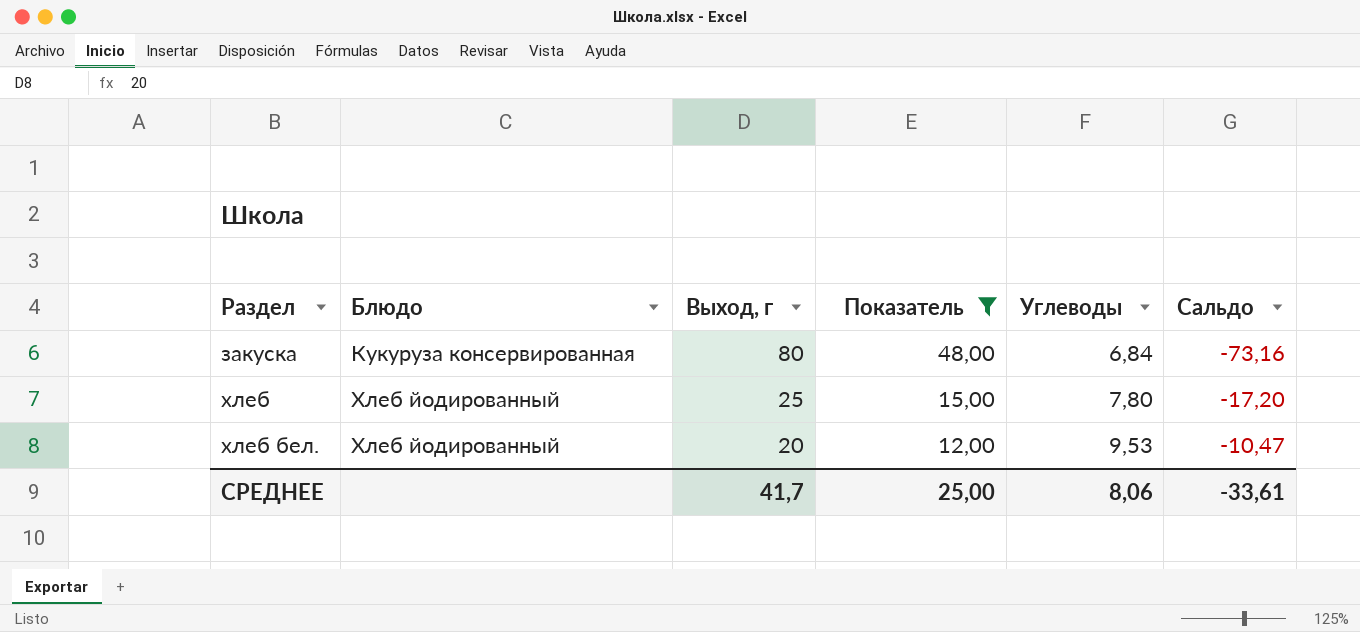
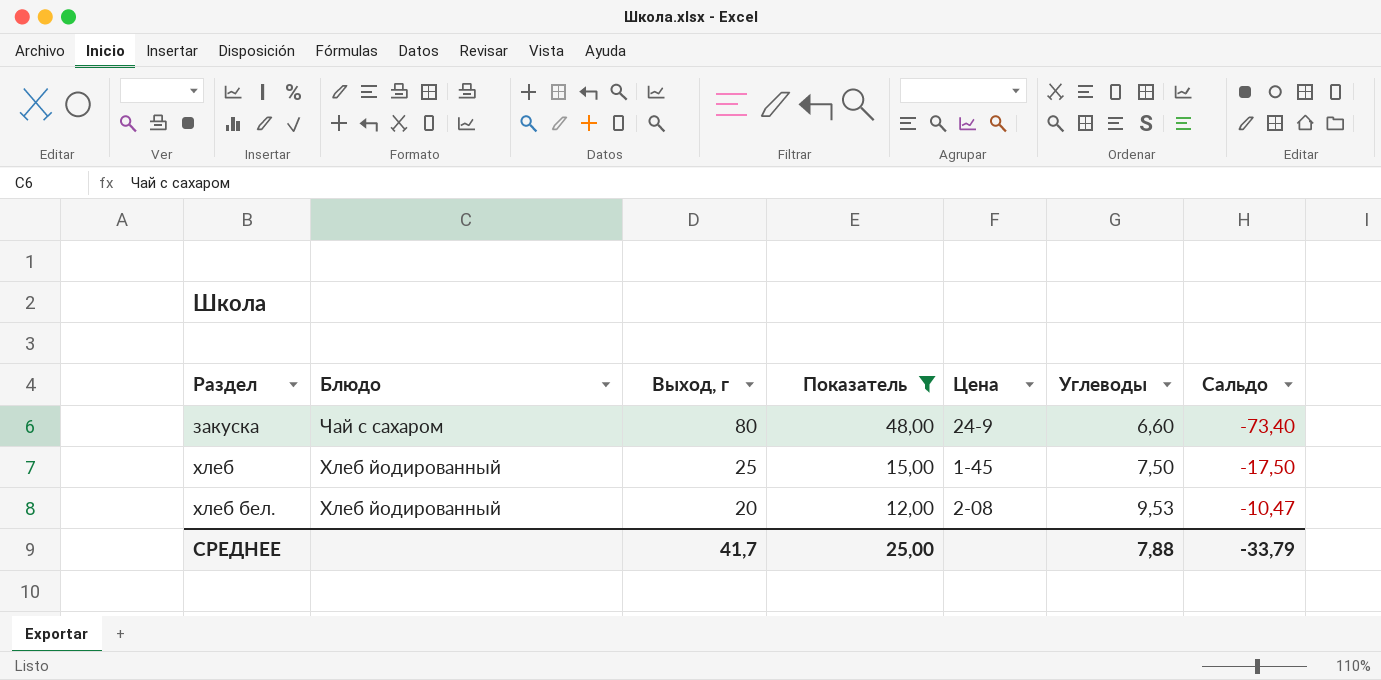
column Цена | position: none -> 5
закуска | Блюдо: Кукуруза консервированная -> Чай с сахаром
закуска | Углеводы: 6,84 -> 6,60
закуска | Сальдо: -73,16 -> -73,40
хлеб | Углеводы: 7,80 -> 7,50
хлеб | Сальдо: -17,20 -> -17,50
СРЕДНЕЕ | Углеводы: 8,06 -> 7,88
СРЕДНЕЕ | Сальдо: -33,61 -> -33,79

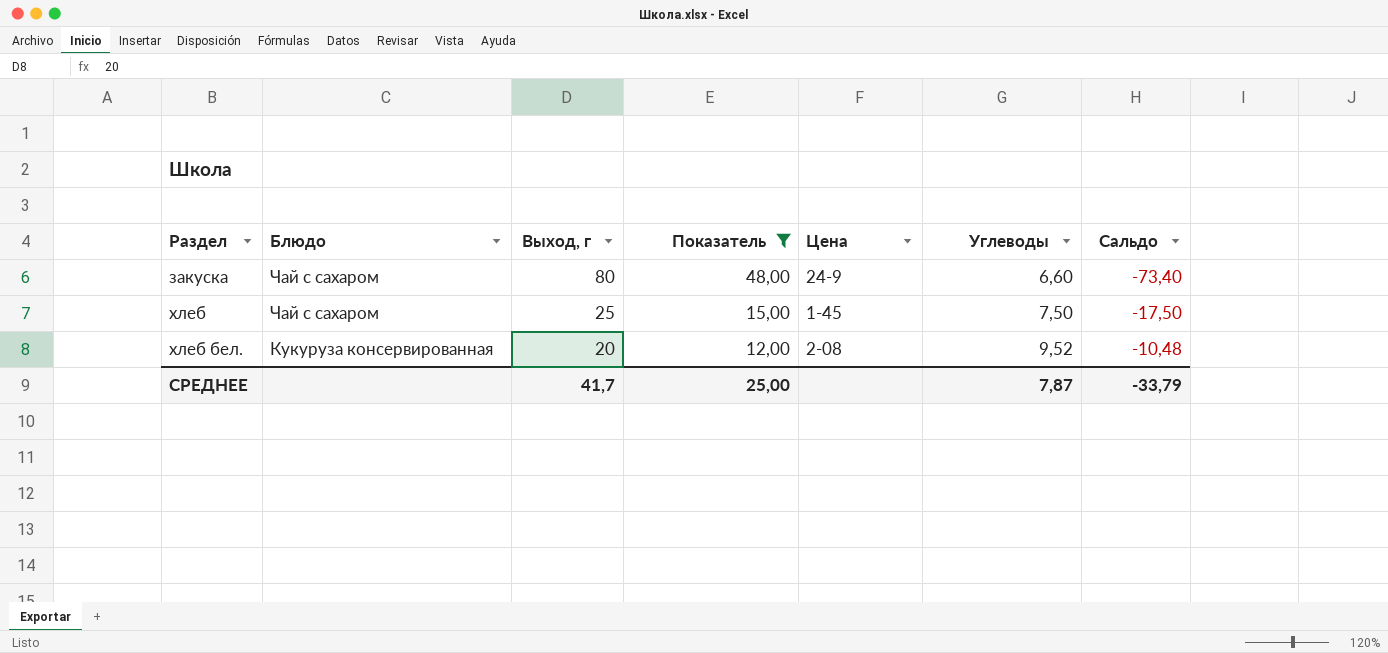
хлеб | Блюдо: Хлеб йодированный -> Чай с сахаром
хлеб бел. | Блюдо: Хлеб йодированный -> Кукуруза консервированная
хлеб бел. | Углеводы: 9,53 -> 9,52
хлеб бел. | Сальдо: -10,47 -> -10,48
СРЕДНЕЕ | Углеводы: 7,88 -> 7,87

